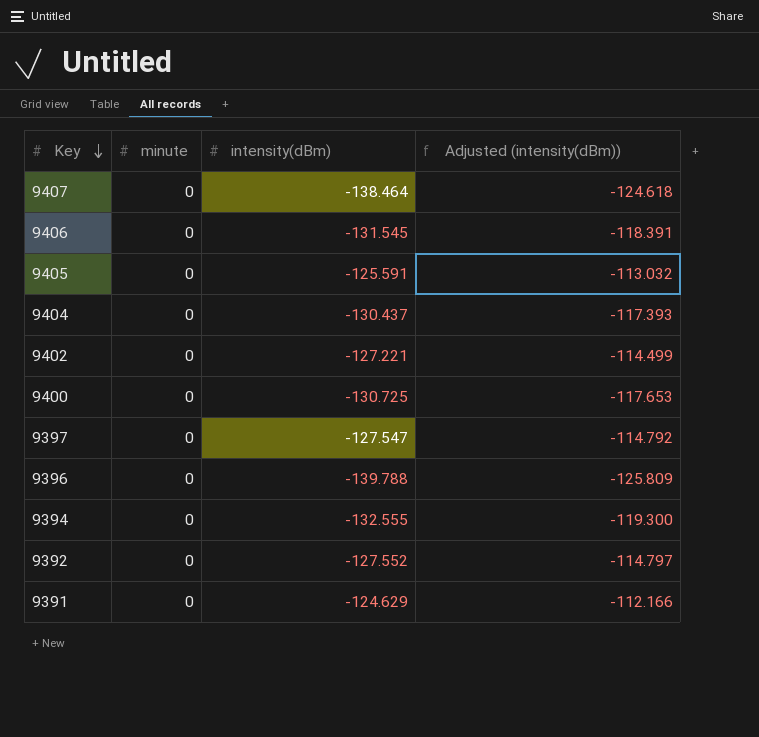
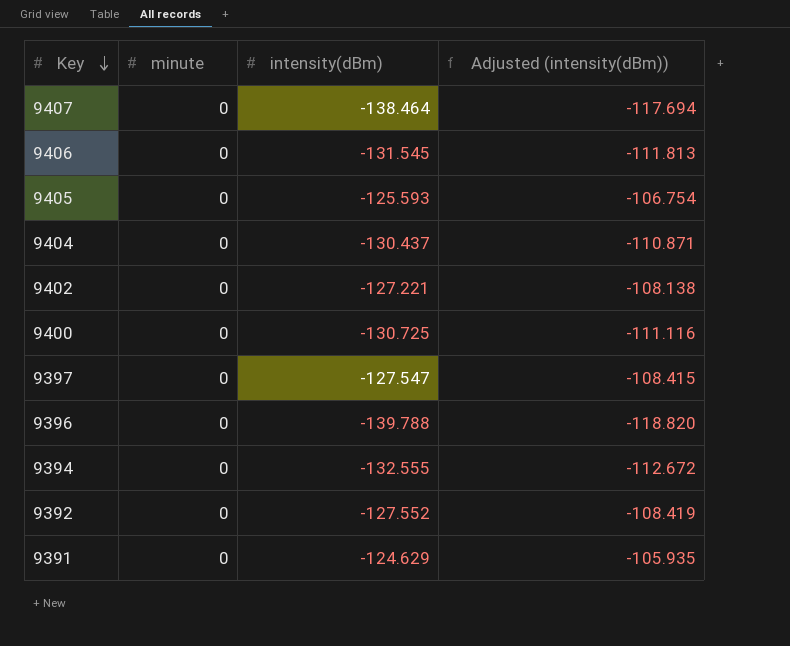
column Adjusted (intensity(dBm)) | formula: [intensity(dBm)] * 0.9 -> [intensity(dBm)] * 0.85
9405 | intensity(dBm): -125.591 -> -125.593

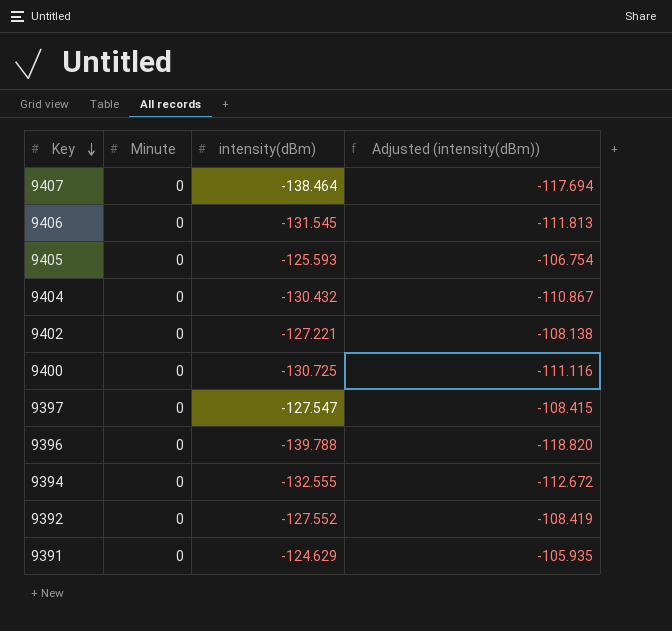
column name: minute -> Minute
9404 | intensity(dBm): -130.437 -> -130.432
9404 | Adjusted (intensity(dBm)): -110.871 -> -110.867

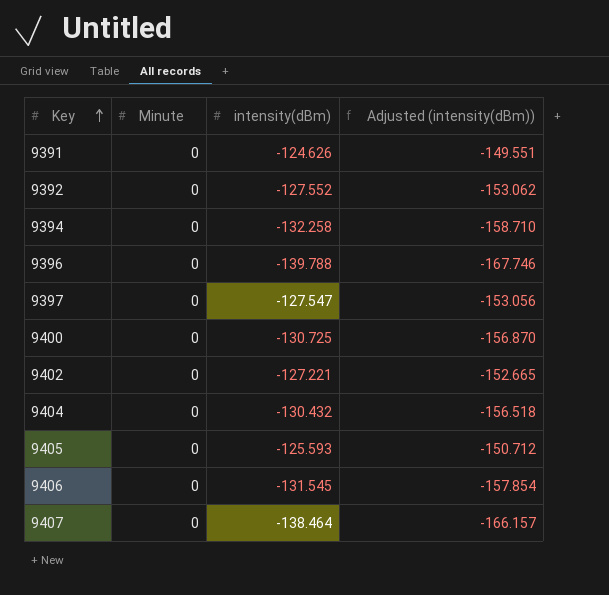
row order: Key descending -> Key ascending
column Adjusted (intensity(dBm)) | formula: [intensity(dBm)] * 0.85 -> [intensity(dBm)] * 1.2
9391 | intensity(dBm): -124.629 -> -124.626
9394 | intensity(dBm): -132.555 -> -132.258

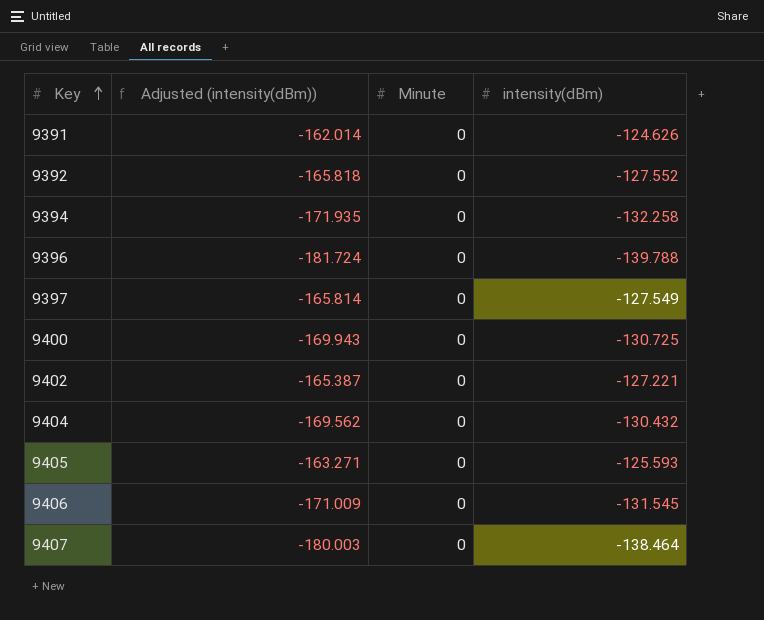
column Adjusted (intensity(dBm)) | formula: [intensity(dBm)] * 1.2 -> [intensity(dBm)] * 1.3
column Adjusted (intensity(dBm)) | position: 4 -> 2
9397 | intensity(dBm): -127.547 -> -127.549

